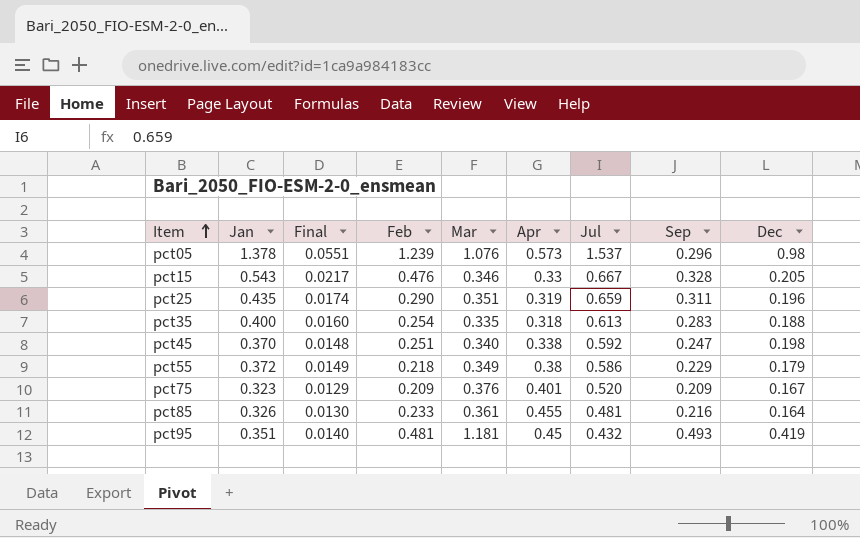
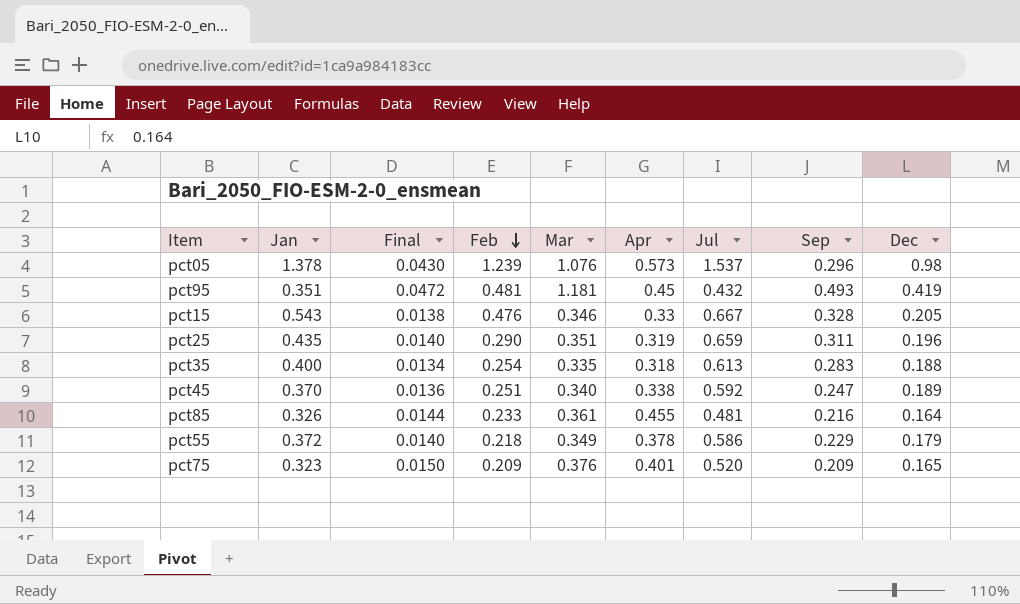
row order: Item ascending -> Feb descending
column Final | formula: [Jan] * 0.04 -> [Mar] * 0.04
pct45 | Dec: 0.198 -> 0.189
pct55 | Apr: 0.38 -> 0.378
pct75 | Dec: 0.167 -> 0.165

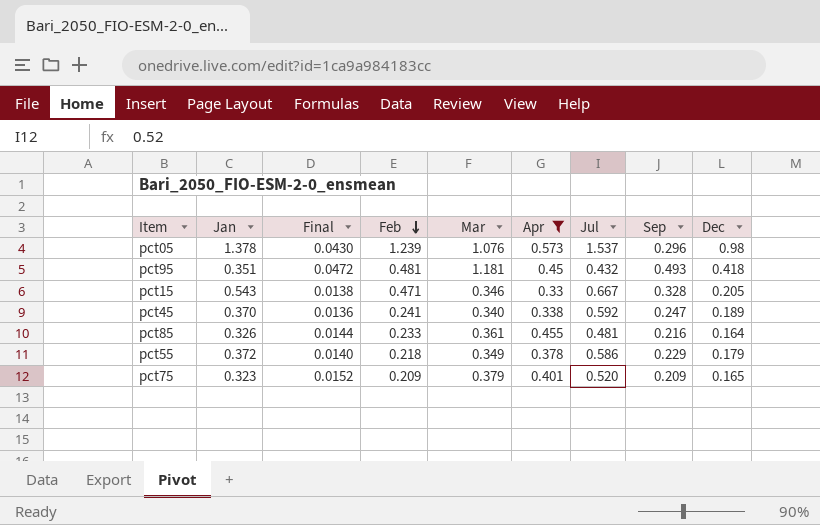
filter: none -> Apr >= 0.33
pct95 | Dec: 0.419 -> 0.418
pct15 | Feb: 0.476 -> 0.471
pct45 | Feb: 0.251 -> 0.241
pct75 | Final: 0.0150 -> 0.0152
pct75 | Mar: 0.376 -> 0.379

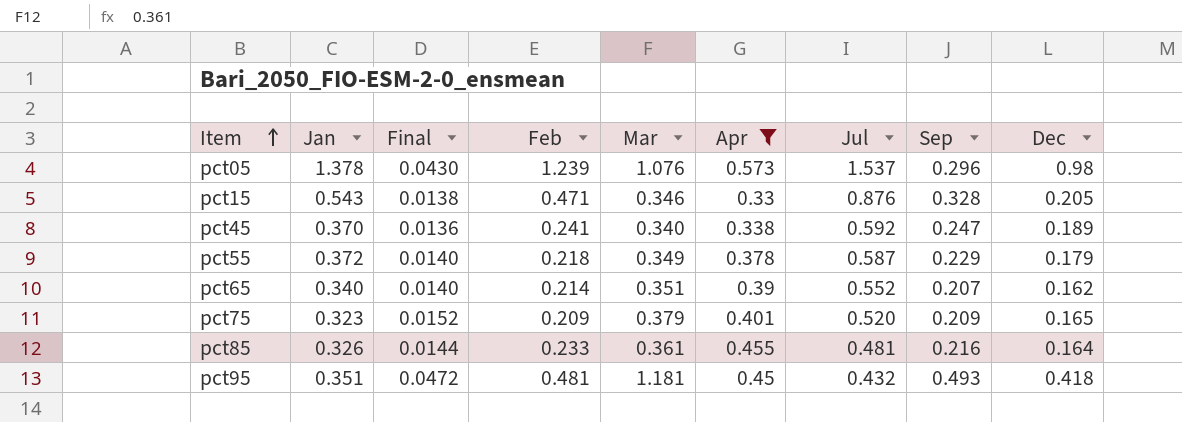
row order: Feb descending -> Item ascending
pct15 | Jul: 0.667 -> 0.876
pct55 | Jul: 0.586 -> 0.587
row pct65: none -> 0.340 | 0.0140 | 0.214 | 0.351 | 0.39 | 0.552 | 0.207 | 0.162

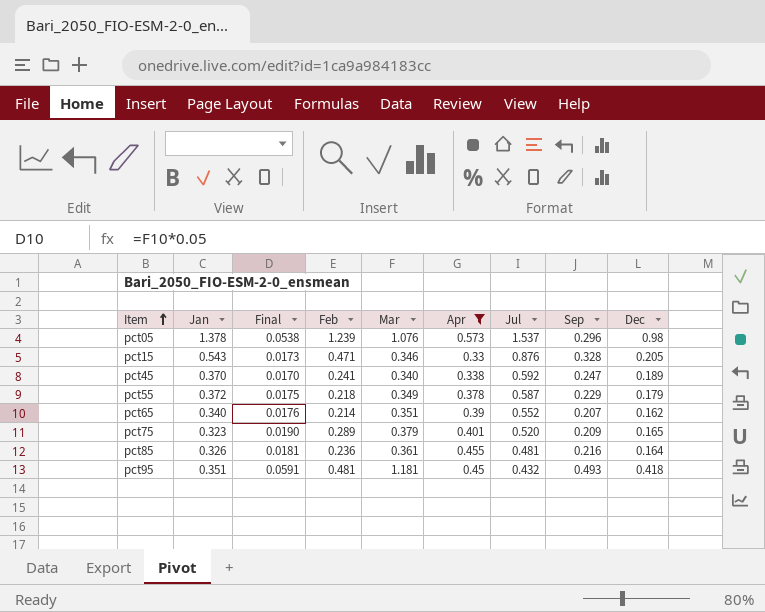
column Final | formula: [Mar] * 0.04 -> [Mar] * 0.05
pct75 | Feb: 0.209 -> 0.289
pct85 | Feb: 0.233 -> 0.236

